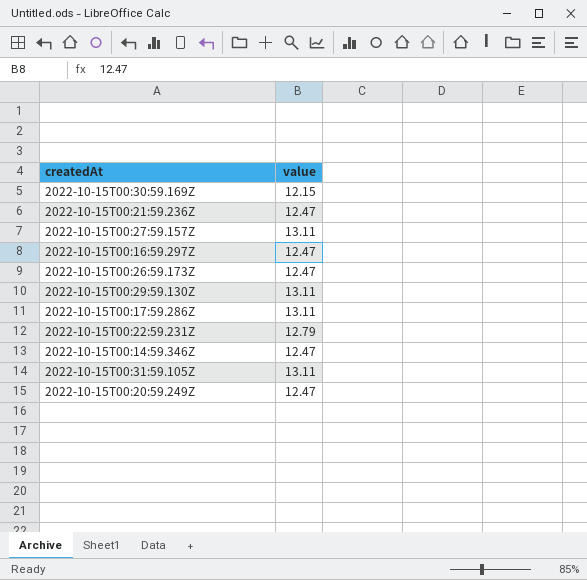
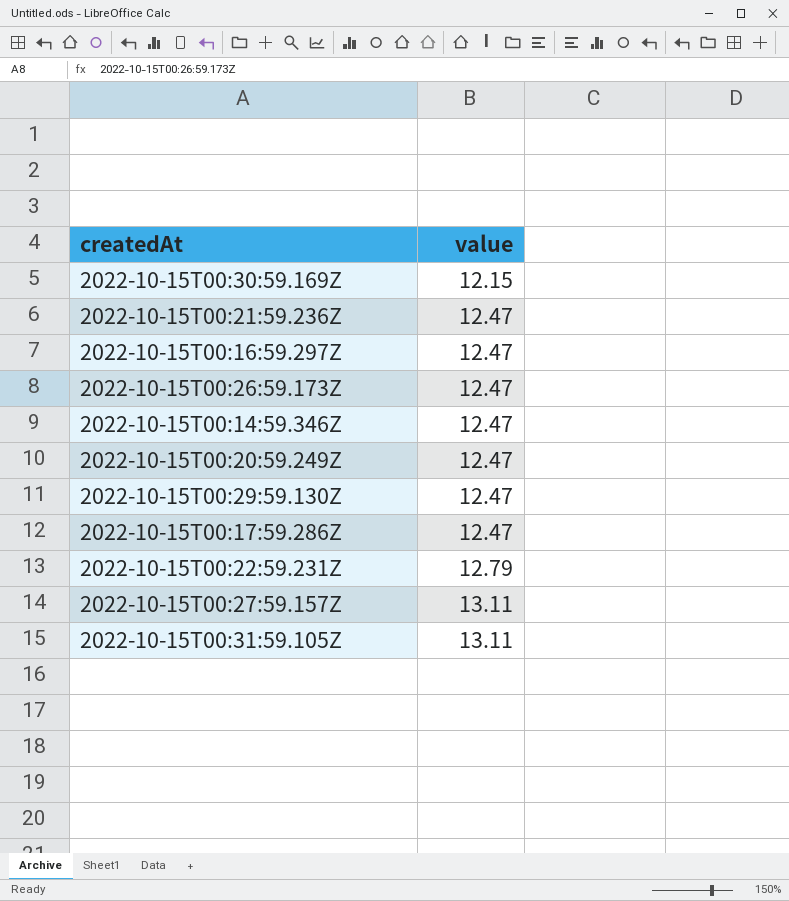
row order: none -> value ascending
2022-10-15T00:29:59.130Z | value: 13.11 -> 12.47
2022-10-15T00:17:59.286Z | value: 13.11 -> 12.47

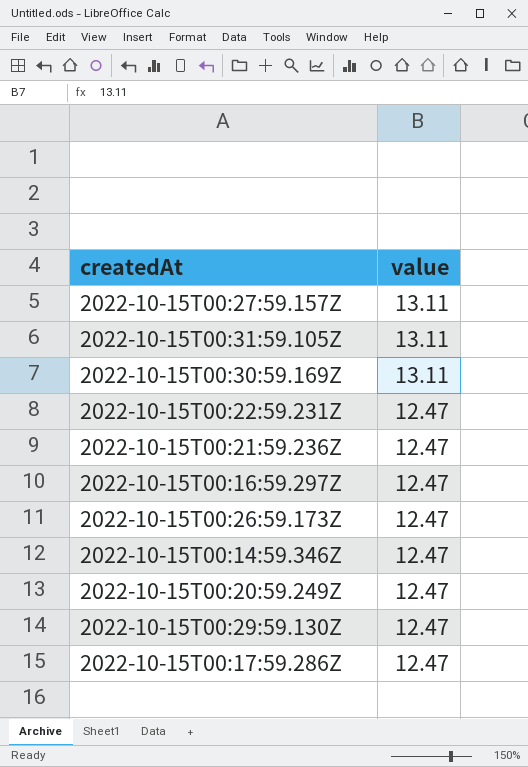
row order: value ascending -> value descending
2022-10-15T00:30:59.169Z | value: 12.15 -> 13.11
2022-10-15T00:22:59.231Z | value: 12.79 -> 12.47

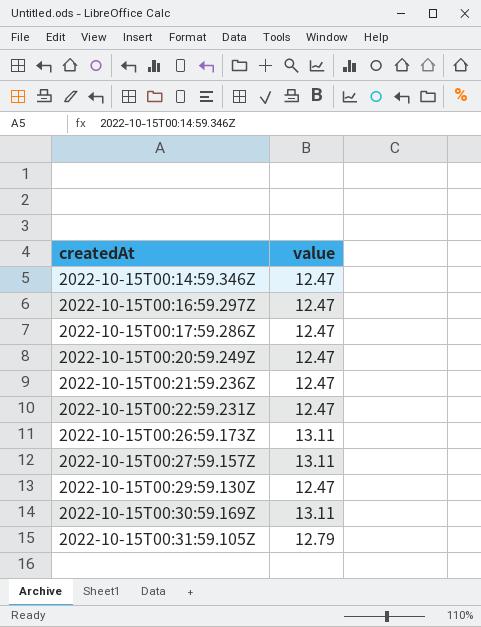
row order: value descending -> createdAt ascending
2022-10-15T00:26:59.173Z | value: 12.47 -> 13.11
2022-10-15T00:31:59.105Z | value: 13.11 -> 12.79

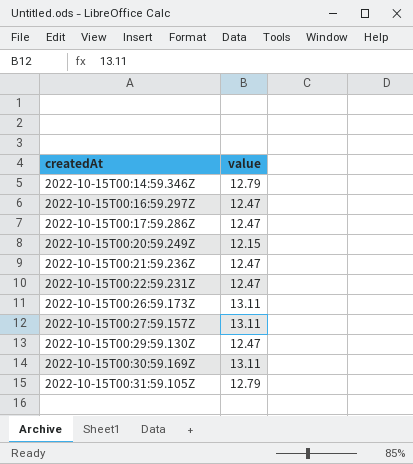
2022-10-15T00:14:59.346Z | value: 12.47 -> 12.79
2022-10-15T00:20:59.249Z | value: 12.47 -> 12.15

